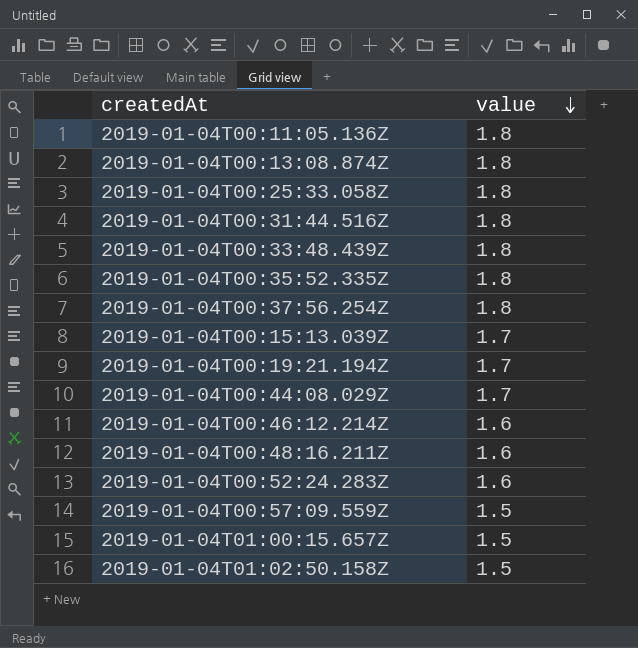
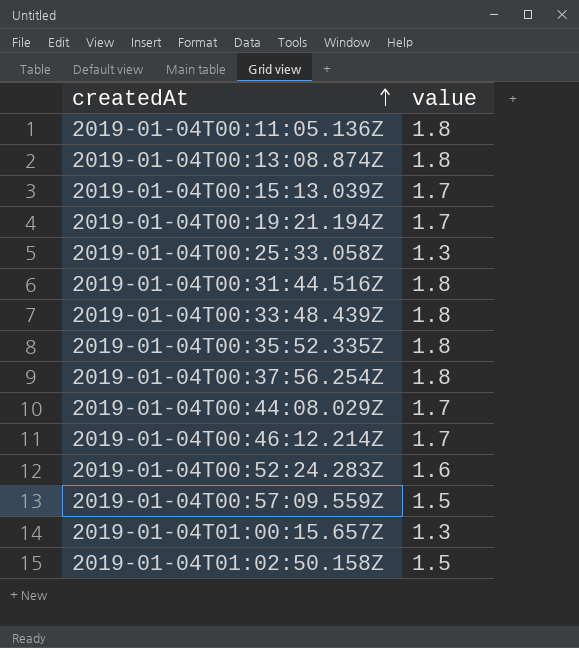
row order: value descending -> createdAt ascending
row 2019-01-04T00:48:16.211Z: 1.6 -> none
2019-01-04T00:25:33.058Z | value: 1.8 -> 1.3
2019-01-04T00:46:12.214Z | value: 1.6 -> 1.7
2019-01-04T01:00:15.657Z | value: 1.5 -> 1.3

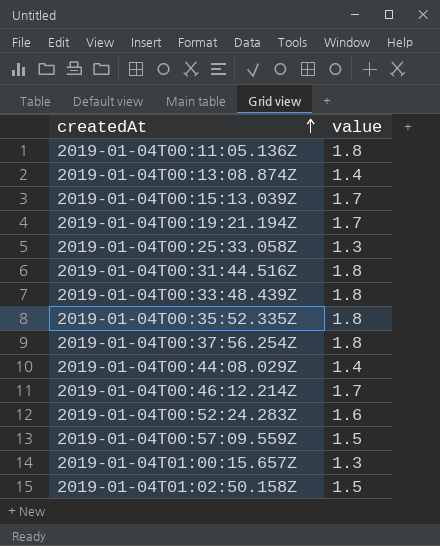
2019-01-04T00:13:08.874Z | value: 1.8 -> 1.4
2019-01-04T00:44:08.029Z | value: 1.7 -> 1.4

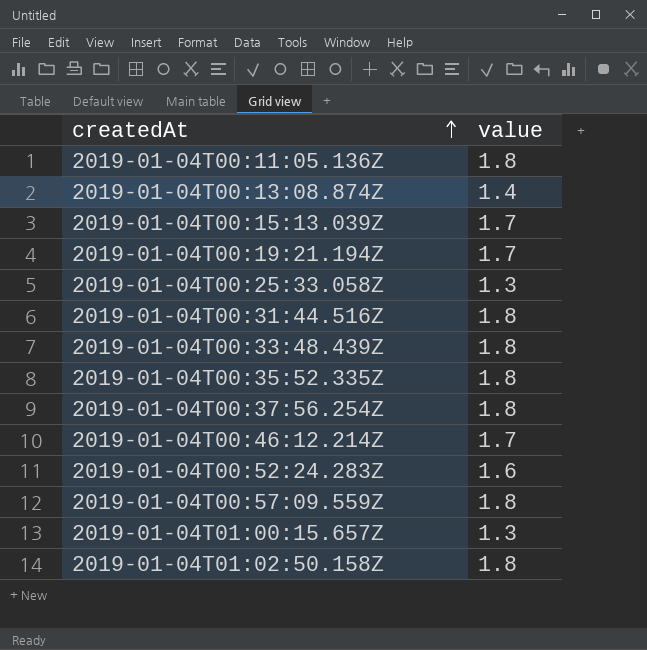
row 2019-01-04T00:44:08.029Z: 1.4 -> none
2019-01-04T00:57:09.559Z | value: 1.5 -> 1.8
2019-01-04T01:02:50.158Z | value: 1.5 -> 1.8

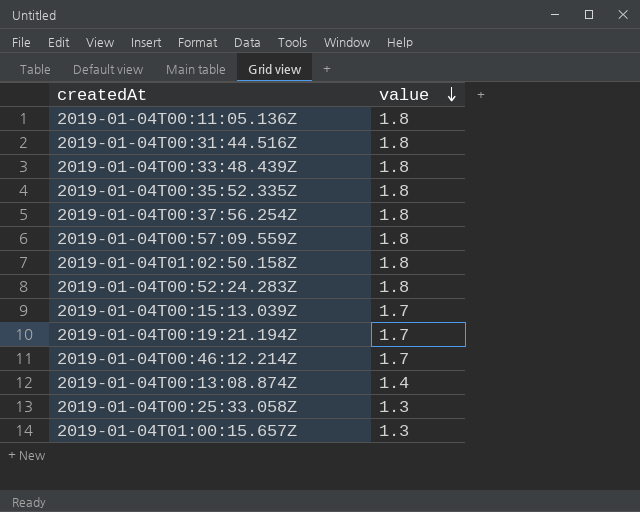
row order: createdAt ascending -> value descending
2019-01-04T00:52:24.283Z | value: 1.6 -> 1.8

